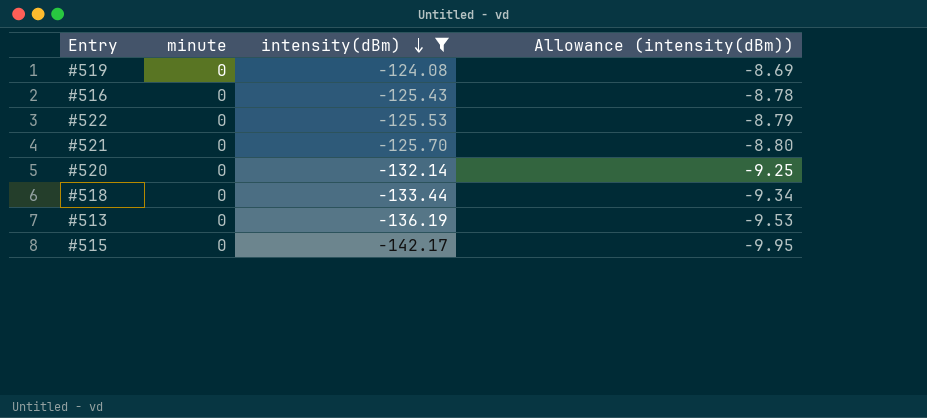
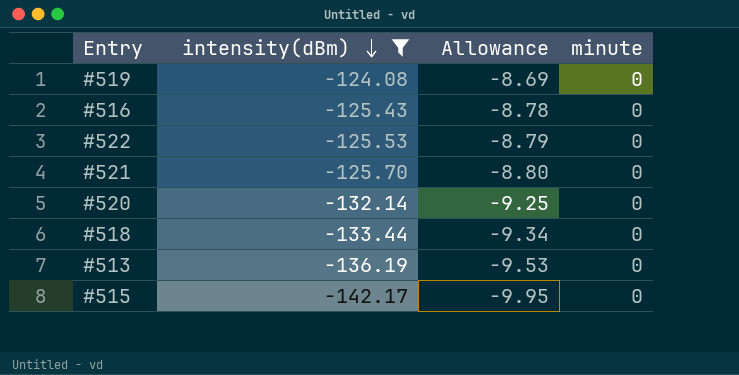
column name: Allowance (intensity(dBm)) -> Allowance
column minute | position: 2 -> 4

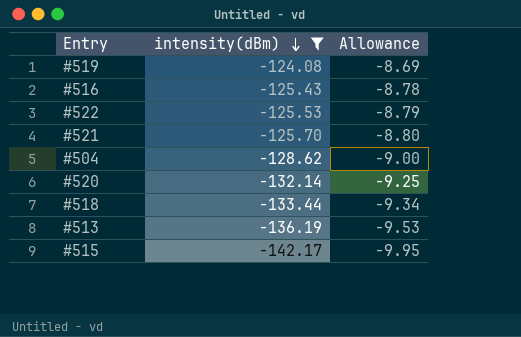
column minute | position: 4 -> none
row #504: none -> -128.62 | -9.00

